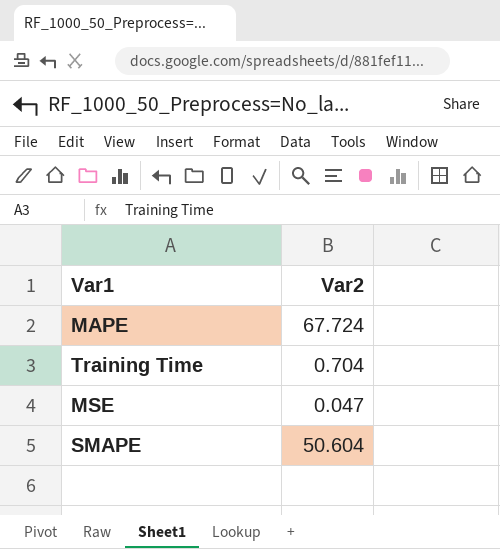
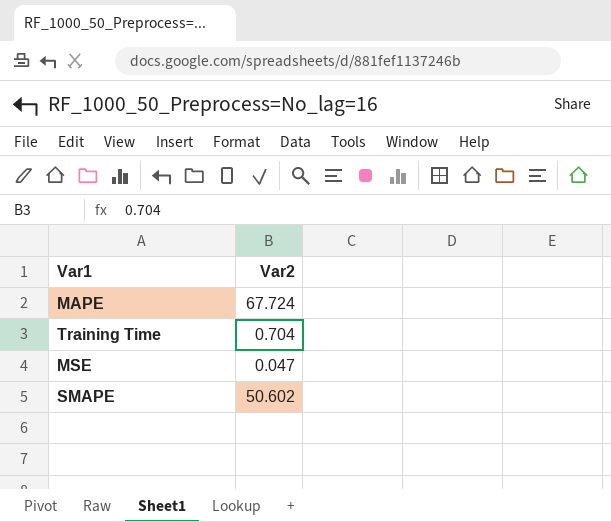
SMAPE | Var2: 50.604 -> 50.602

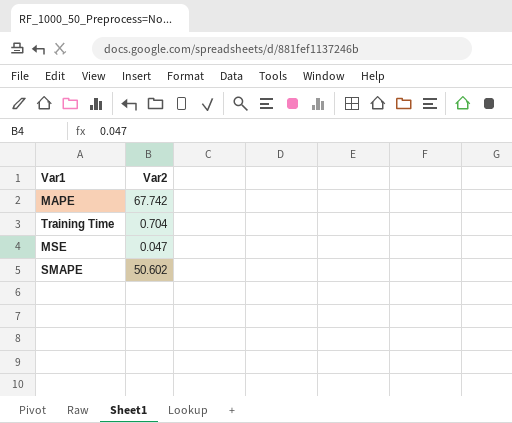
MAPE | Var2: 67.724 -> 67.742

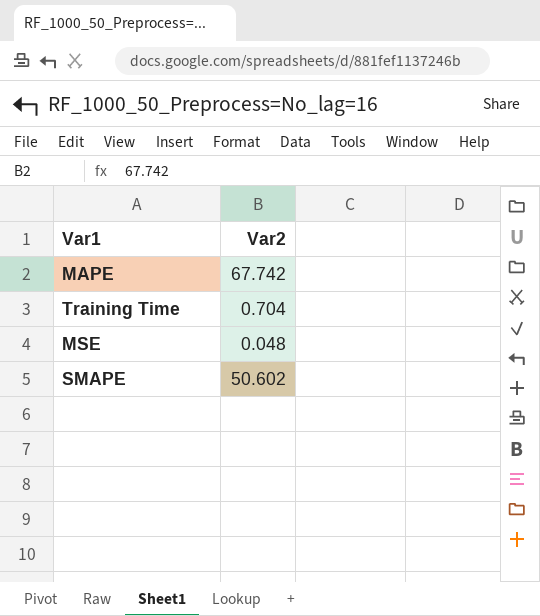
MSE | Var2: 0.047 -> 0.048

